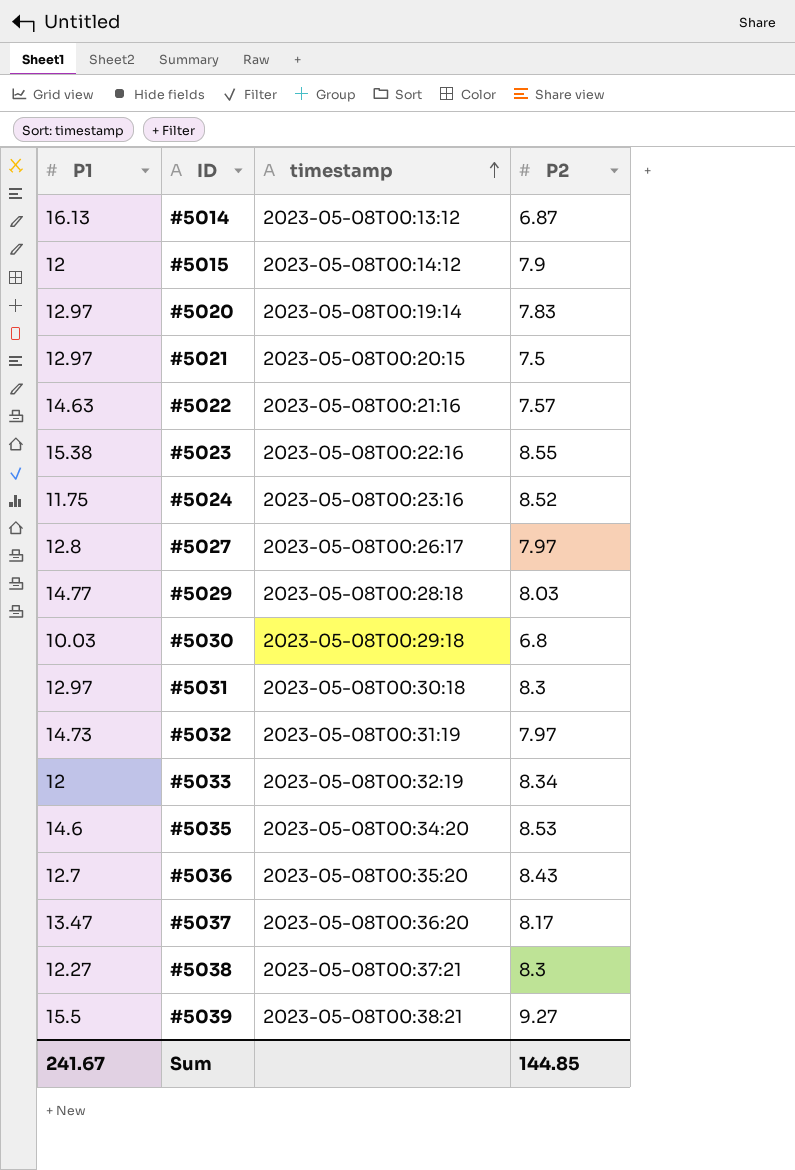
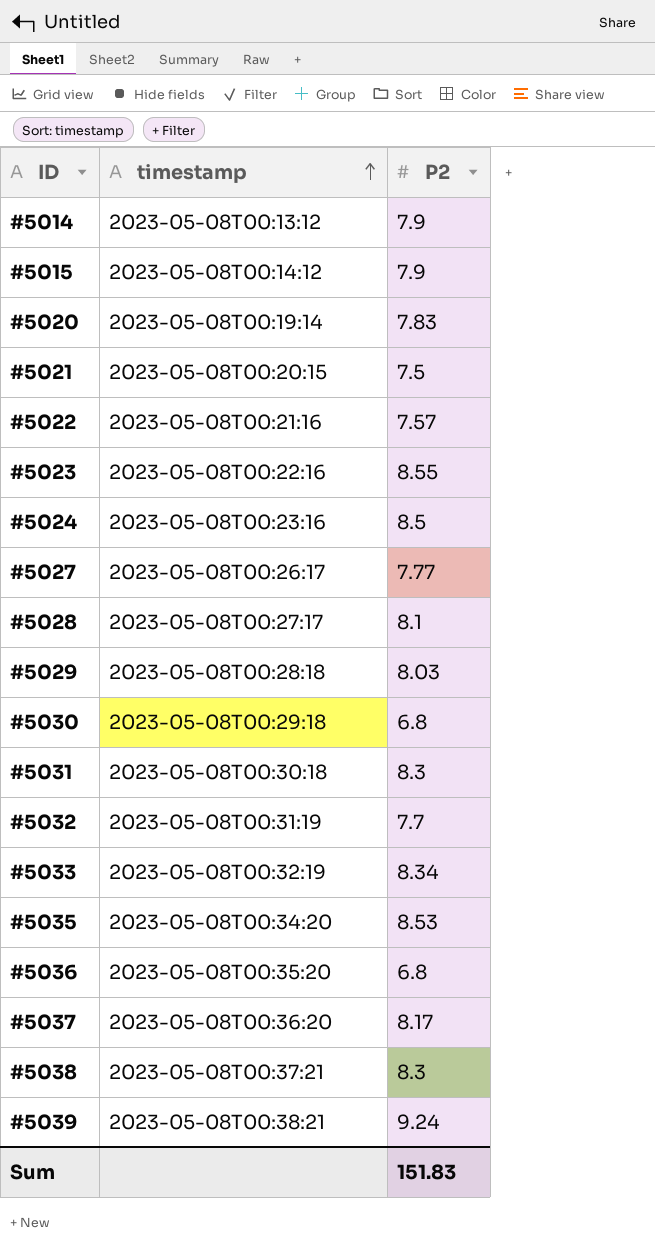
column P1 | position: 1 -> none
#5014 | P2: 6.87 -> 7.9
#5024 | P2: 8.52 -> 8.5
#5027 | P2: 7.97 -> 7.77
row #5028: none -> 2023-05-08T00:27:17 | 8.1
#5032 | P2: 7.97 -> 7.7
#5036 | P2: 8.43 -> 6.8
#5039 | P2: 9.27 -> 9.24
Sum | P2: 144.85 -> 151.83

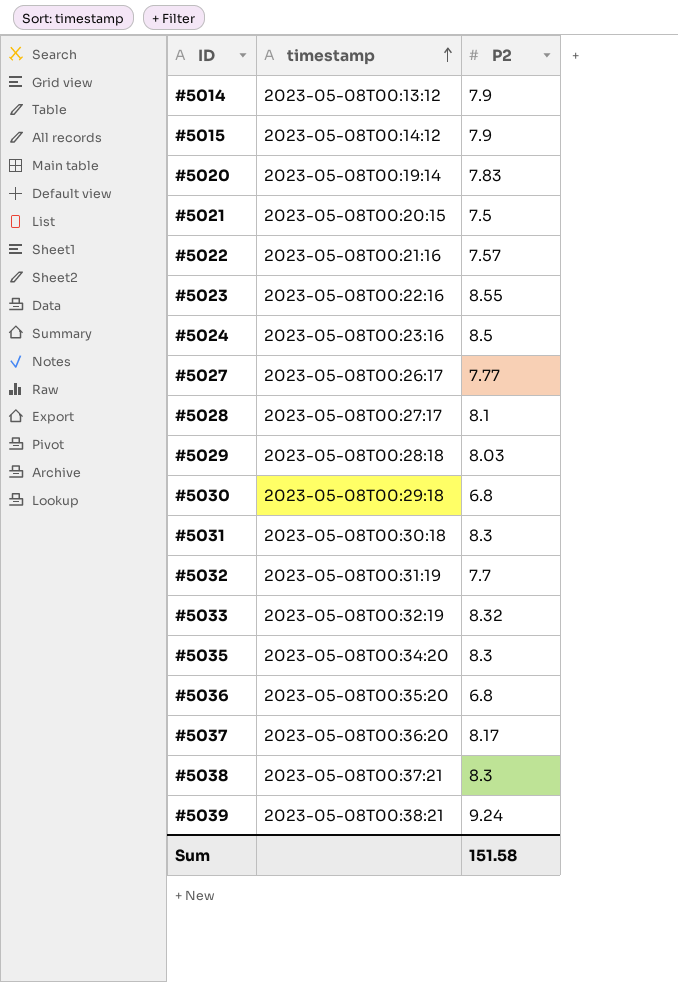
#5033 | P2: 8.34 -> 8.32
#5035 | P2: 8.53 -> 8.3
Sum | P2: 151.83 -> 151.58

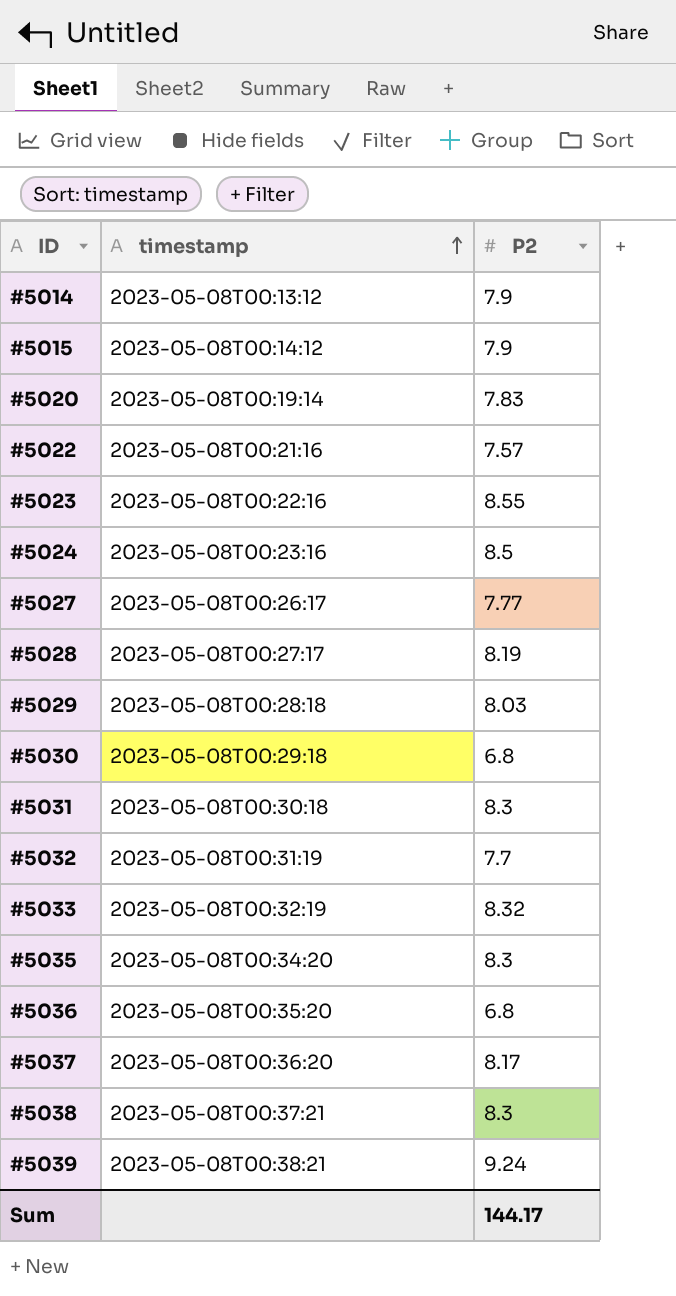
row #5021: 2023-05-08T00:20:15 | 7.5 -> none
#5028 | P2: 8.1 -> 8.19
Sum | P2: 151.58 -> 144.17

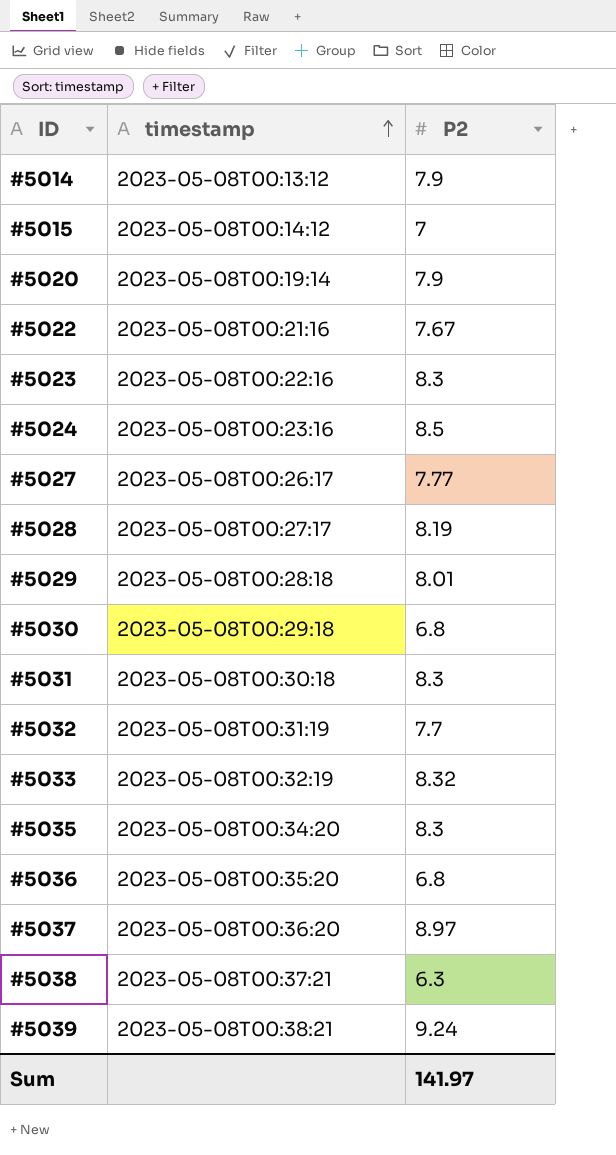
#5015 | P2: 7.9 -> 7
#5020 | P2: 7.83 -> 7.9
#5022 | P2: 7.57 -> 7.67
#5023 | P2: 8.55 -> 8.3
#5029 | P2: 8.03 -> 8.01
#5037 | P2: 8.17 -> 8.97
#5038 | P2: 8.3 -> 6.3
Sum | P2: 144.17 -> 141.97

